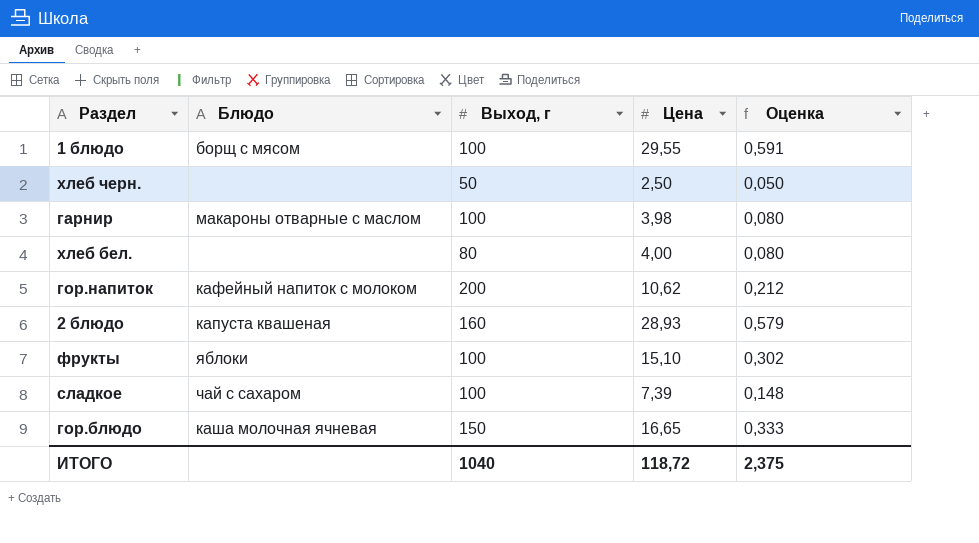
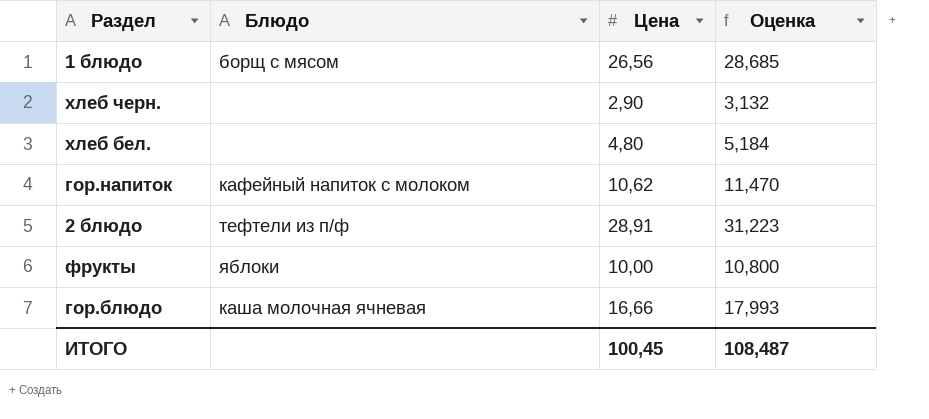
column Выход, г | position: 3 -> none
column Оценка | formula: [Цена] * 0,02 -> [Цена] * 1,08
row гарнир: макароны отварные с маслом | 100 | 3,98 | 0,080 -> none
row сладкое: чай с сахаром | 100 | 7,39 | 0,148 -> none
1 блюдо | Цена: 29,55 -> 26,56
хлеб черн. | Цена: 2,50 -> 2,90
хлеб бел. | Цена: 4,00 -> 4,80
2 блюдо | Блюдо: капуста квашеная -> тефтели из п/ф
2 блюдо | Цена: 28,93 -> 28,91
фрукты | Цена: 15,10 -> 10,00
гор.блюдо | Цена: 16,65 -> 16,66
ИТОГО | Цена: 118,72 -> 100,45
ИТОГО | Оценка: 2,375 -> 108,487

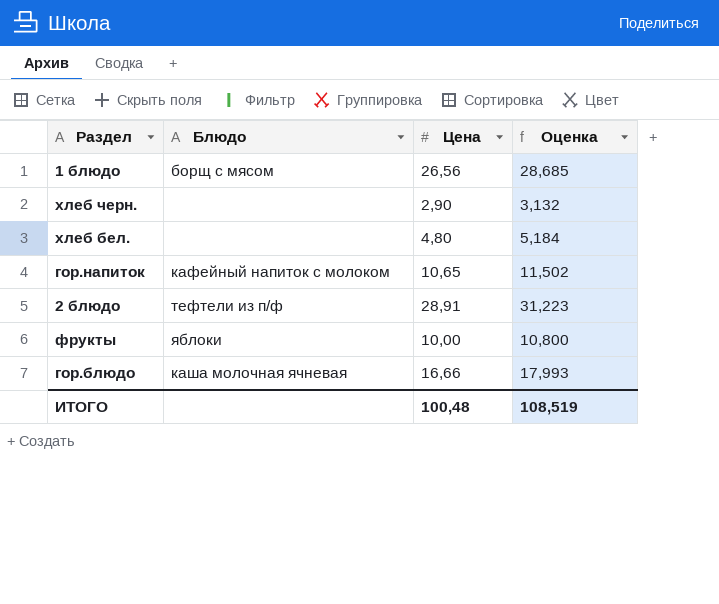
гор.напиток | Цена: 10,62 -> 10,65
гор.напиток | Оценка: 11,470 -> 11,502
ИТОГО | Цена: 100,45 -> 100,48
ИТОГО | Оценка: 108,487 -> 108,519

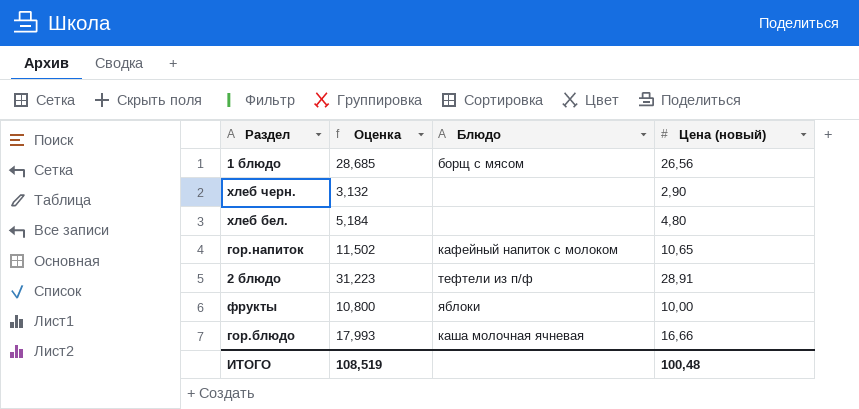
column Оценка | position: 4 -> 2
column name: Цена -> Цена (новый)

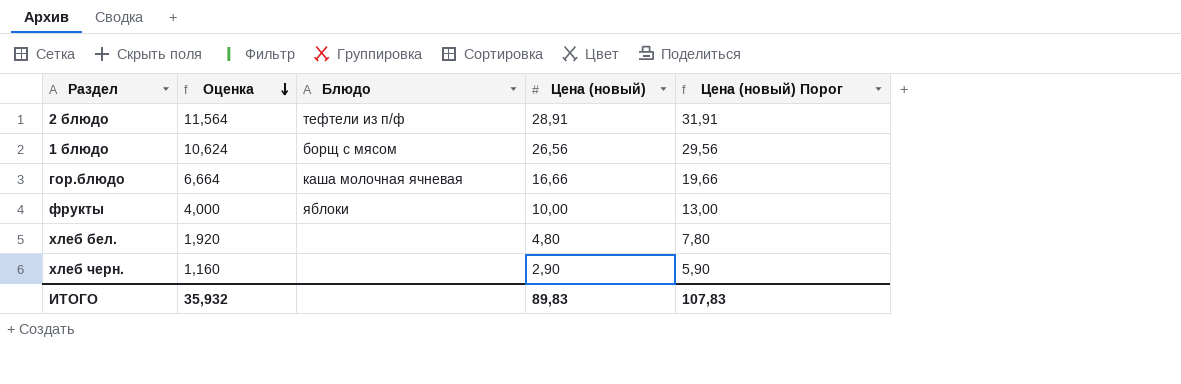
row order: none -> Оценка descending
column Оценка | formula: [Цена (новый)] * 1,08 -> [Цена (новый)] * 0,4
column Цена (новый) Порог | formula: none -> [Цена (новый)] + 3
row гор.напиток: 11,502 | кафейный напиток с молоком | 10,65 -> none
ИТОГО | Оценка: 108,519 -> 35,932
ИТОГО | Цена (новый): 100,48 -> 89,83

